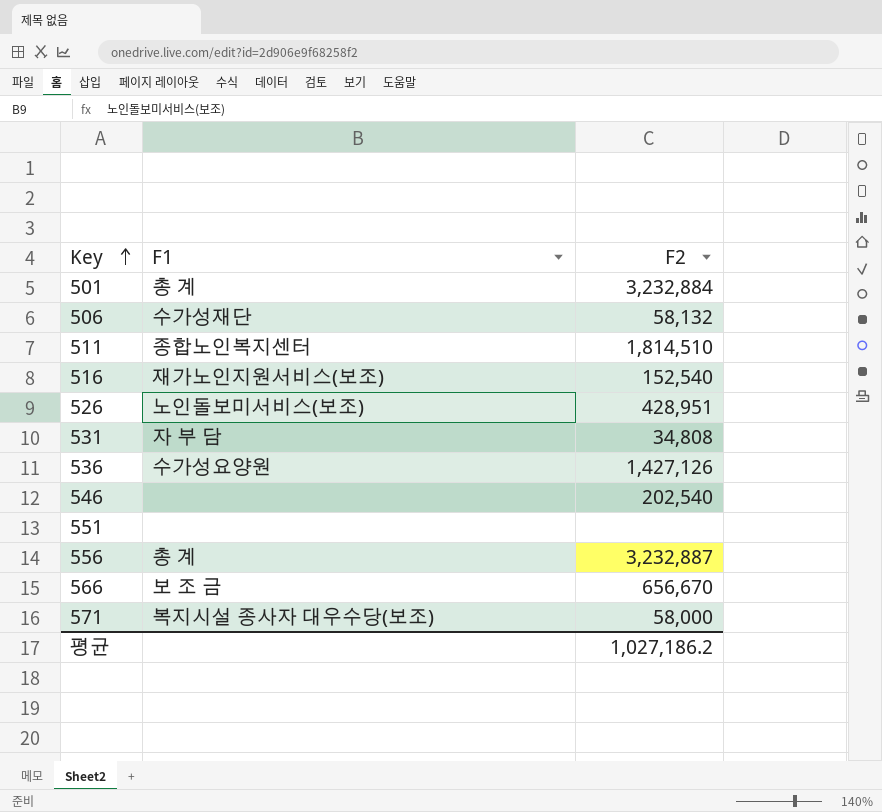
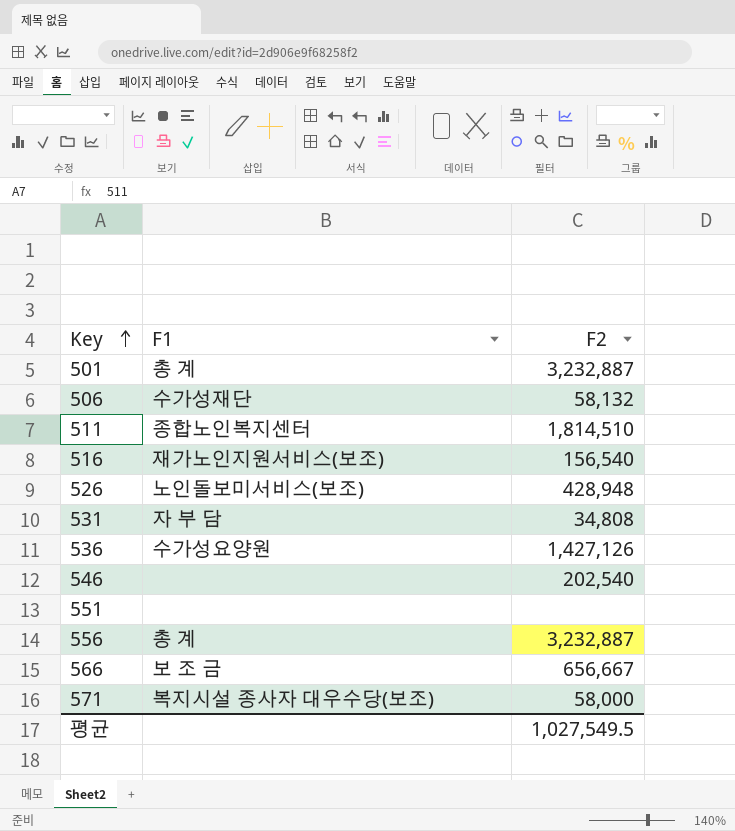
501 | F2: 3,232,884 -> 3,232,887
516 | F2: 152,540 -> 156,540
526 | F2: 428,951 -> 428,948
566 | F2: 656,670 -> 656,667
평균 | F2: 1,027,186.2 -> 1,027,549.5

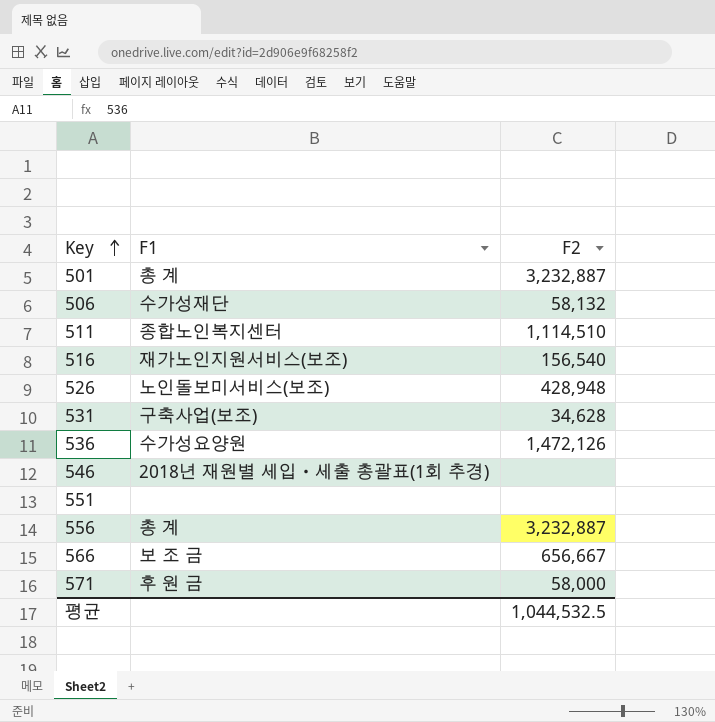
511 | F2: 1,814,510 -> 1,114,510
531 | F1: 자 부 담 -> 구축사업(보조)
531 | F2: 34,808 -> 34,628
536 | F2: 1,427,126 -> 1,472,126
546 | F1: none -> 2018년 재원별 세입ㆍ세출 총괄표(1회 추경)
546 | F2: 202,540 -> none
571 | F1: 복지시설 종사자 대우수당(보조) -> 후 원 금
평균 | F2: 1,027,549.5 -> 1,044,532.5

